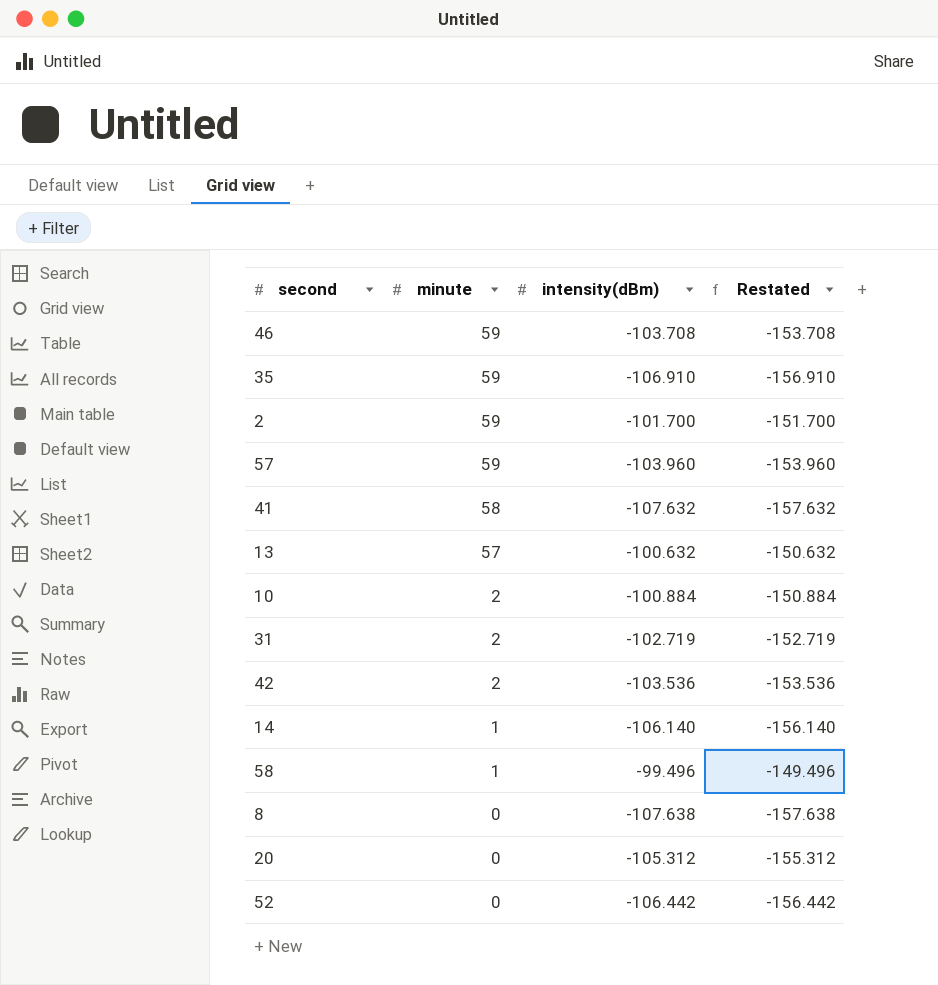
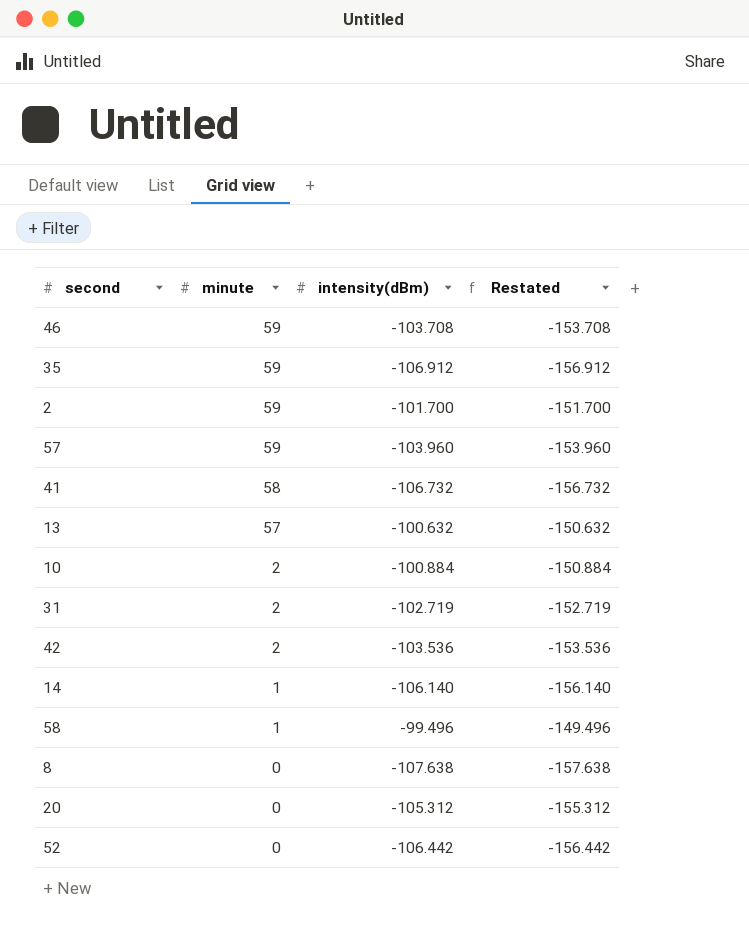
35 | intensity(dBm): -106.910 -> -106.912
35 | Restated: -156.910 -> -156.912
41 | intensity(dBm): -107.632 -> -106.732
41 | Restated: -157.632 -> -156.732

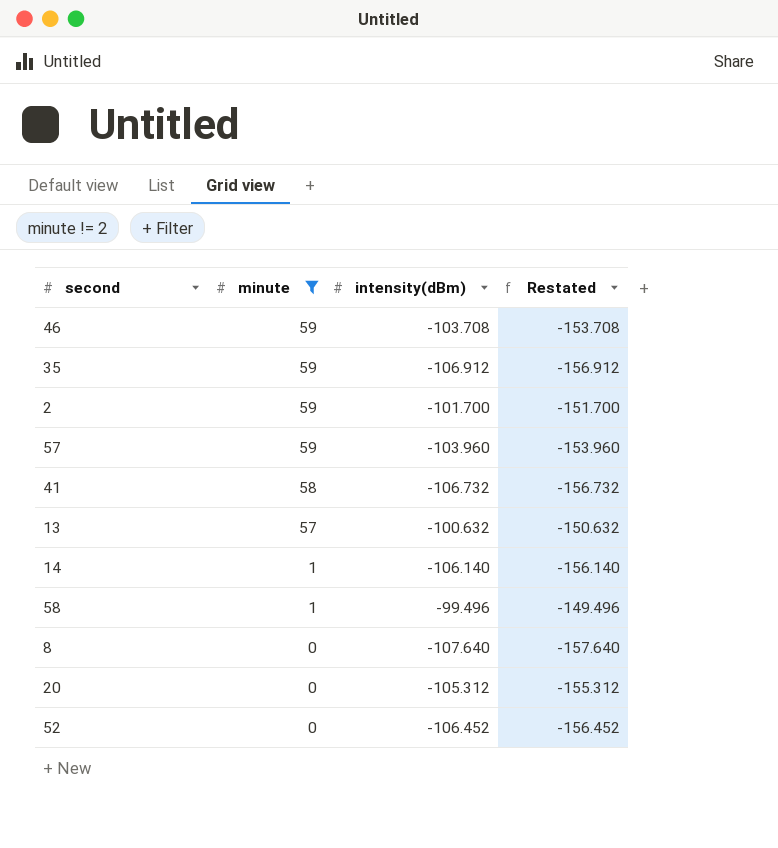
filter: none -> minute != 2
8 | intensity(dBm): -107.638 -> -107.640
8 | Restated: -157.638 -> -157.640
52 | intensity(dBm): -106.442 -> -106.452
52 | Restated: -156.442 -> -156.452

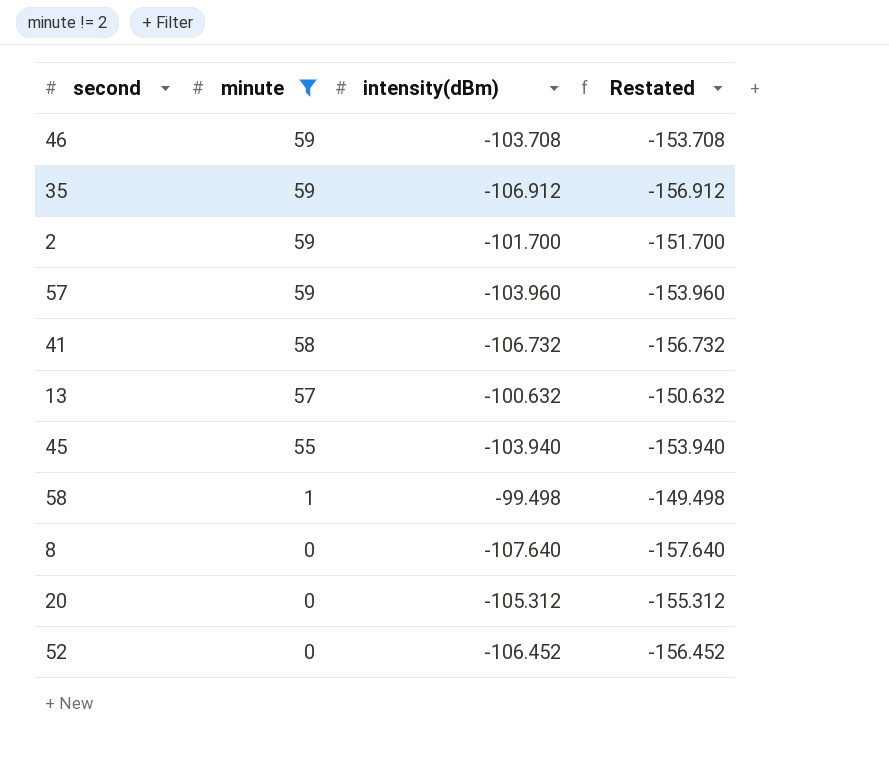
row 14: 1 | -106.140 | -156.140 -> none
row 45: none -> 55 | -103.940 | -153.940
58 | intensity(dBm): -99.496 -> -99.498
58 | Restated: -149.496 -> -149.498

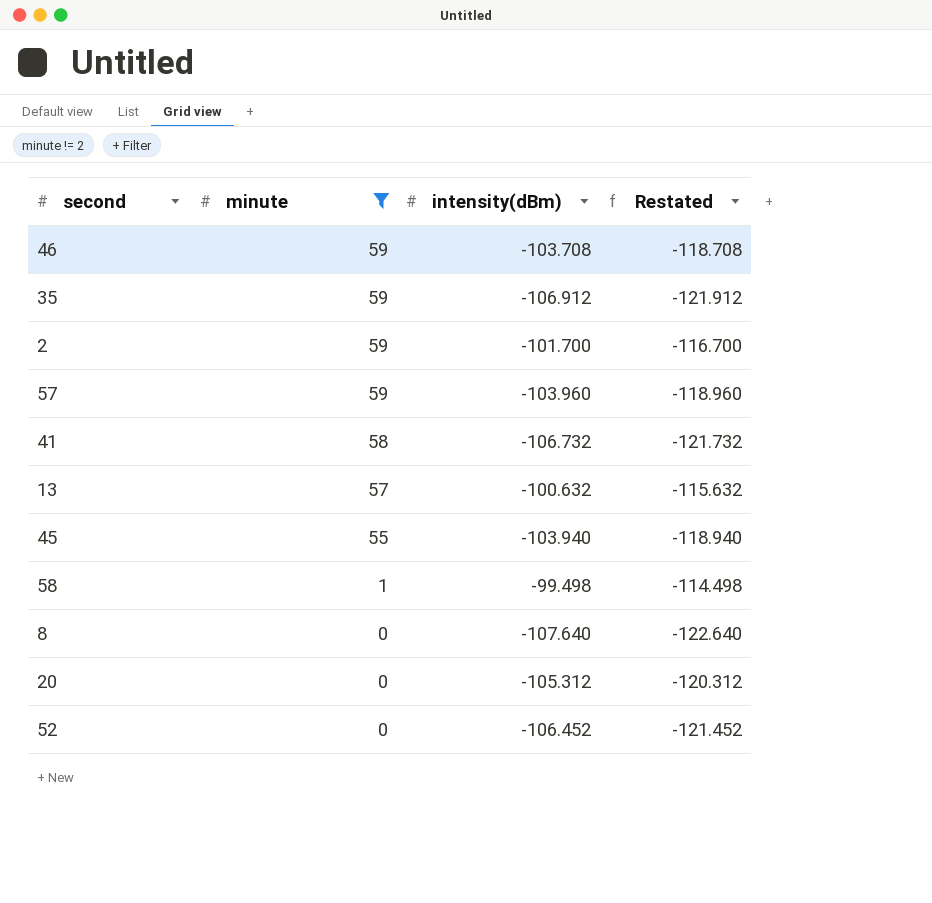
column Restated | formula: [intensity(dBm)] - 50 -> [intensity(dBm)] - 15

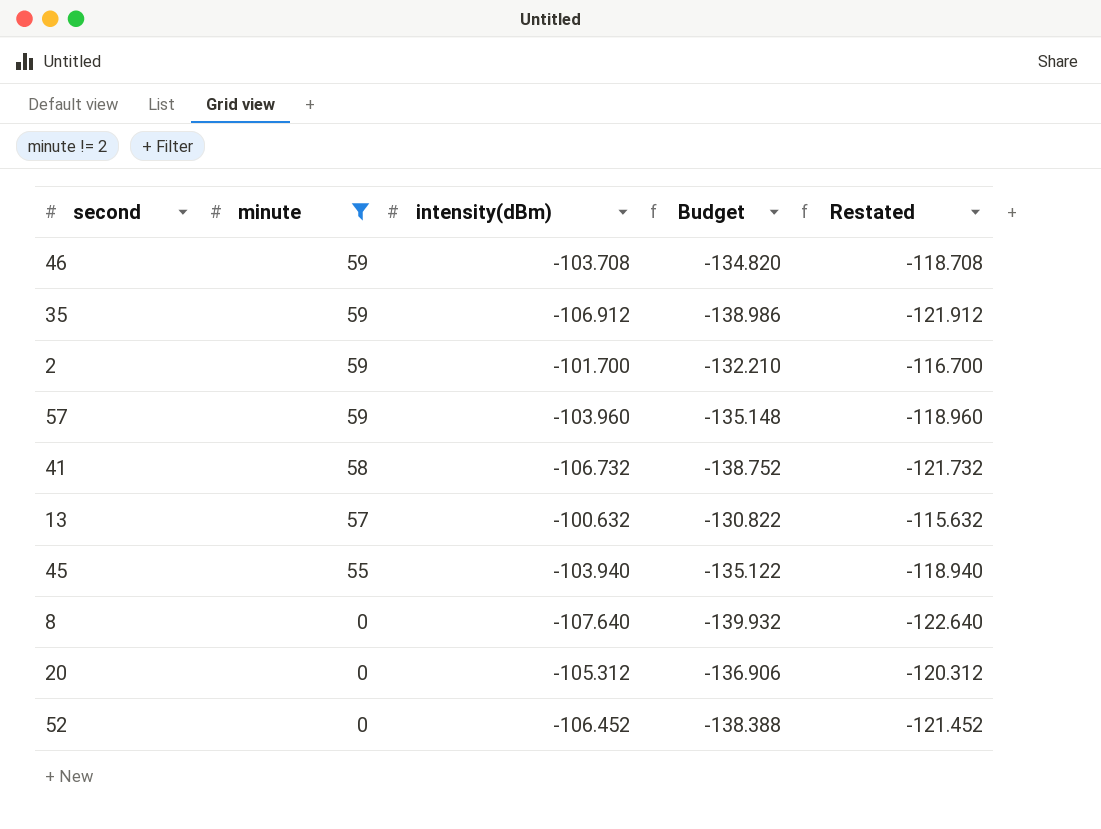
column Budget | formula: none -> [intensity(dBm)] * 1.3
row 58: 1 | -99.498 | -114.498 -> none

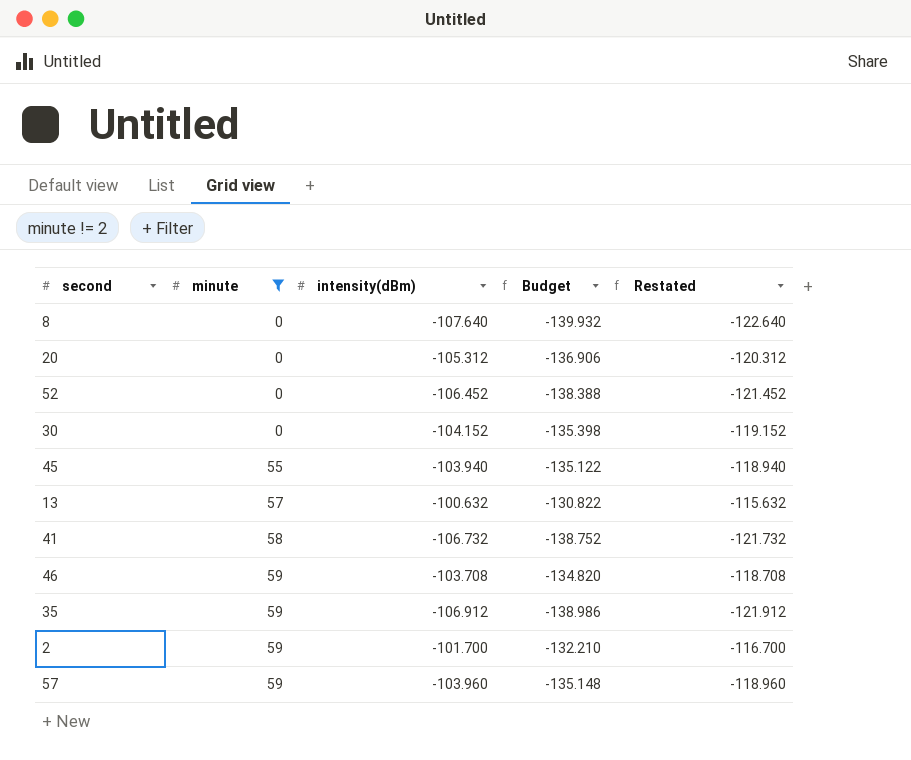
row order: minute descending -> minute ascending
row 30: none -> 0 | -104.152 | -135.398 | -119.152

